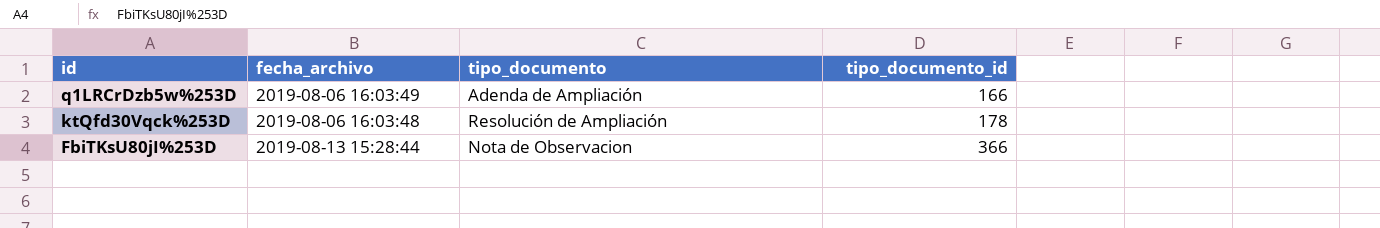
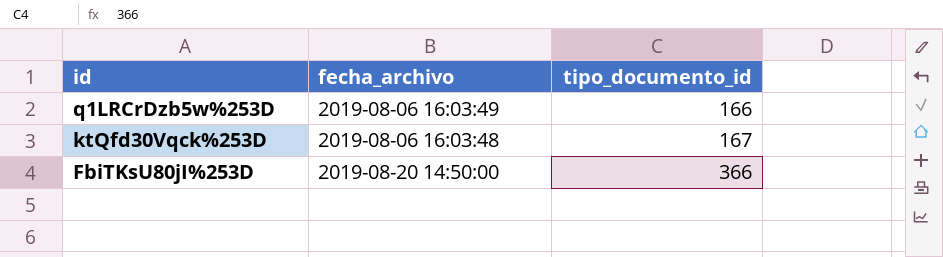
column tipo_documento | position: 3 -> none
ktQfd30Vqck%253D | tipo_documento_id: 178 -> 167
FbiTKsU80jI%253D | fecha_archivo: 2019-08-13 15:28:44 -> 2019-08-20 14:50:00

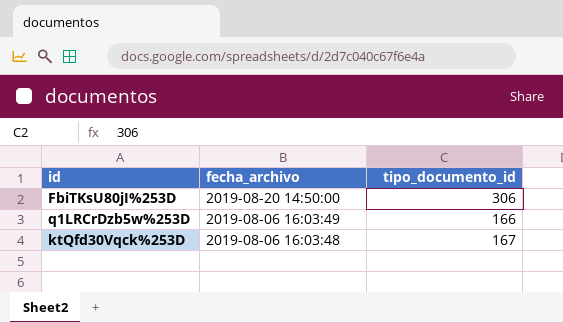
row order: id descending -> fecha_archivo descending
FbiTKsU80jI%253D | tipo_documento_id: 366 -> 306

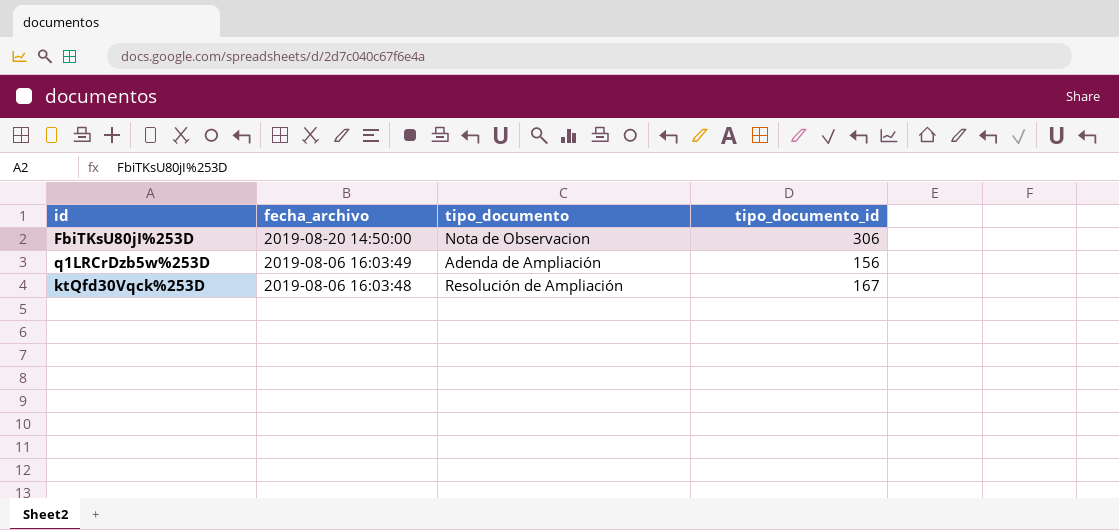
column tipo_documento | position: none -> 3
q1LRCrDzb5w%253D | tipo_documento_id: 166 -> 156

